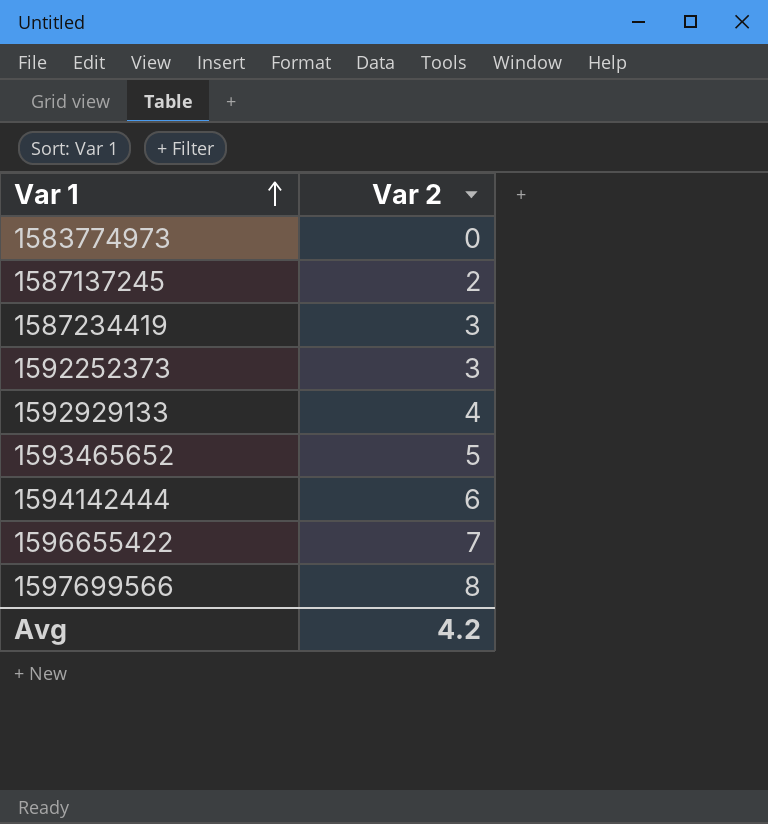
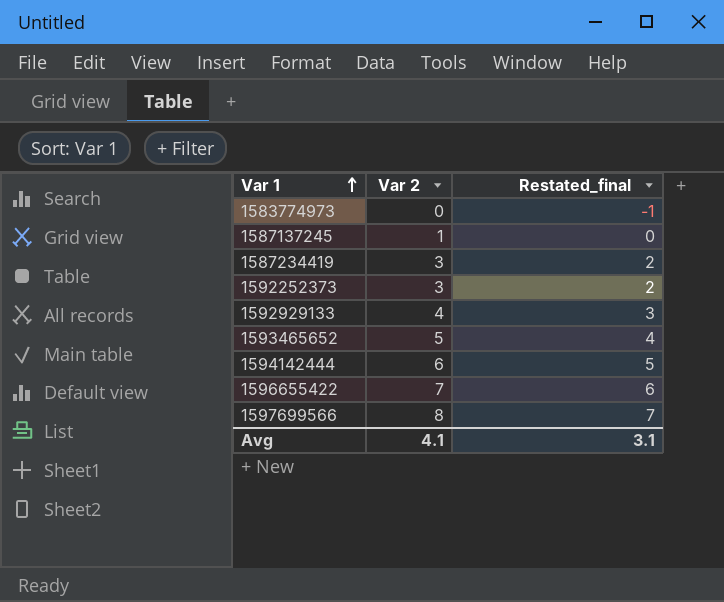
column Restated_final | formula: none -> [Var 2] - 1
1587137245 | Var 2: 2 -> 1
Avg | Var 2: 4.2 -> 4.1

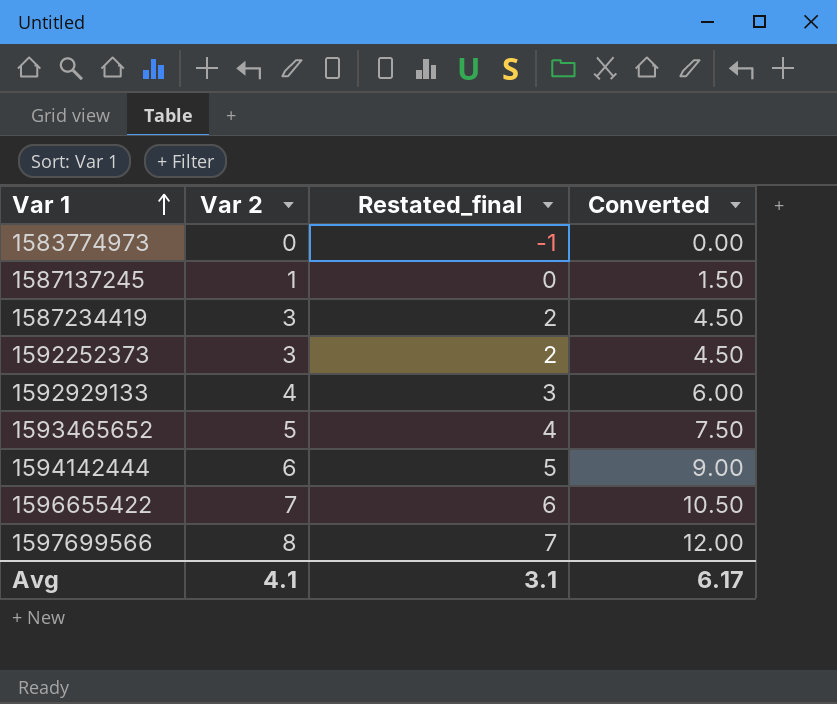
column Converted | formula: none -> [Var 2] * 1.5

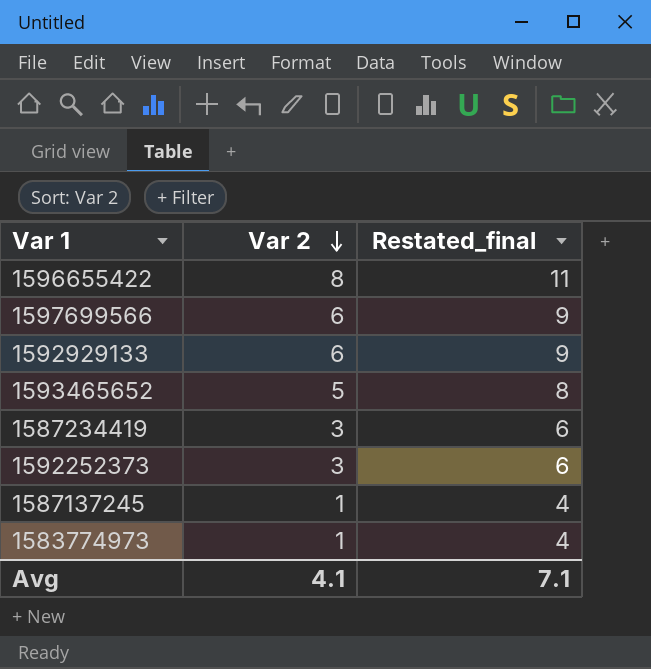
row order: Var 1 ascending -> Var 2 descending
column Converted | formula: [Var 2] * 1.5 -> none
column Restated_final | formula: [Var 2] - 1 -> [Var 2] + 3
row 1594142444: 6 | 5 | 9.00 -> none
1596655422 | Var 2: 7 -> 8
1597699566 | Var 2: 8 -> 6
1592929133 | Var 2: 4 -> 6
1583774973 | Var 2: 0 -> 1
Avg | Restated_final: 3.1 -> 7.1

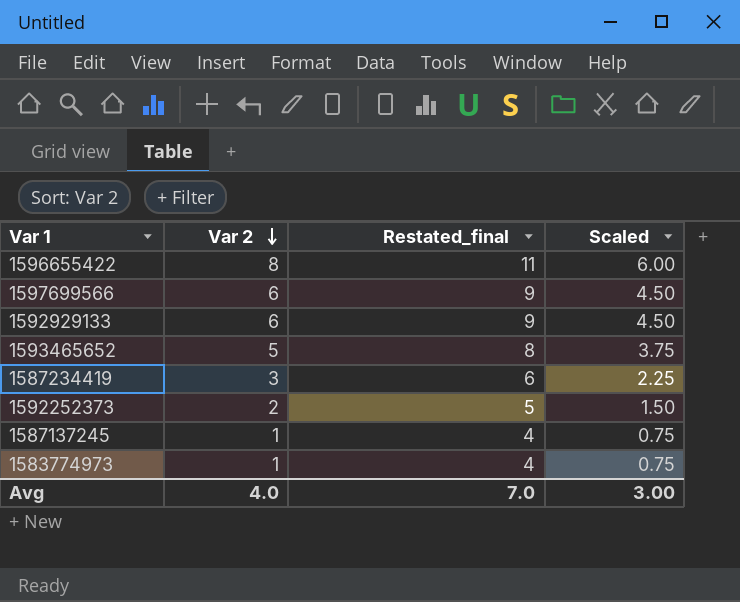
column Scaled | formula: none -> [Var 2] * 0.75
1592252373 | Var 2: 3 -> 2
1592252373 | Restated_final: 6 -> 5
Avg | Var 2: 4.1 -> 4.0
Avg | Restated_final: 7.1 -> 7.0

